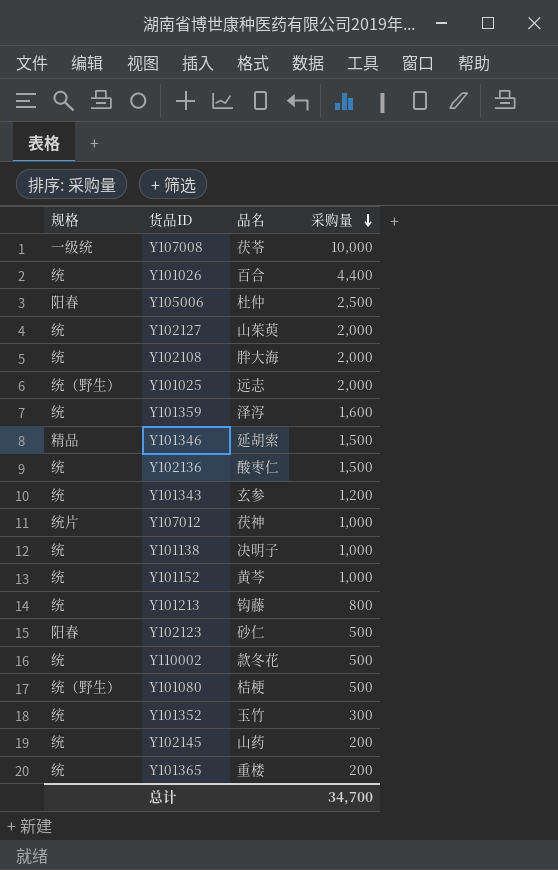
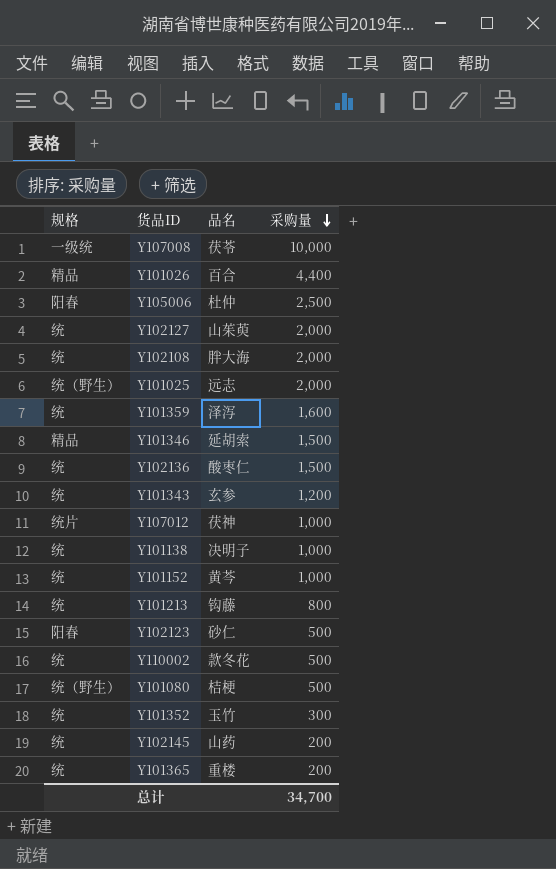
Y101026 | 规格: 统 -> 精品

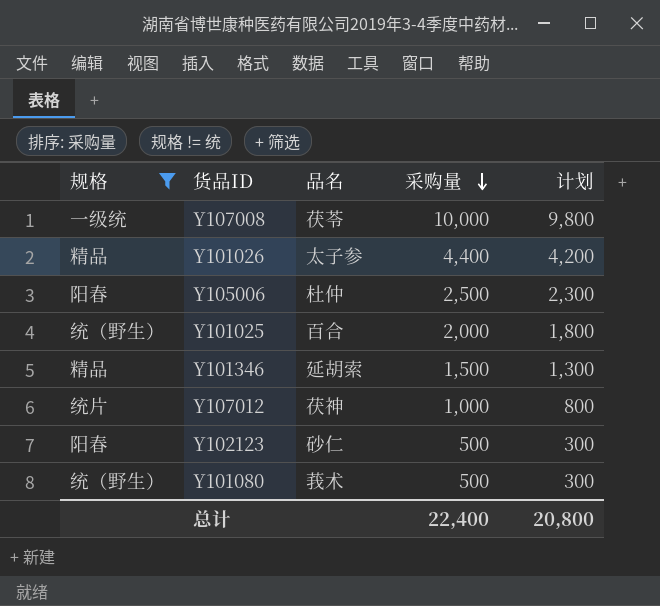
filter: none -> 规格 != 统
column 计划 | formula: none -> [采购量] - 200
Y101026 | 品名: 百合 -> 太子参
Y101025 | 品名: 远志 -> 百合
Y101080 | 品名: 桔梗 -> 莪术
总计 | 采购量: 34,700 -> 22,400

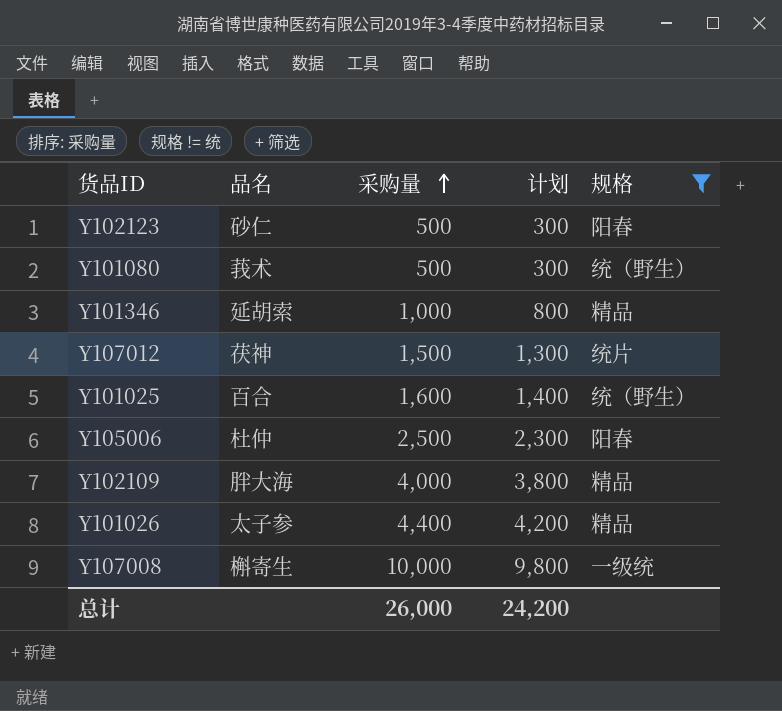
row order: 采购量 descending -> 采购量 ascending
column 规格 | position: 1 -> 5
Y101346 | 采购量: 1,500 -> 1,000
Y101346 | 计划: 1,300 -> 800
Y107012 | 采购量: 1,000 -> 1,500
Y107012 | 计划: 800 -> 1,300
Y101025 | 采购量: 2,000 -> 1,600
Y101025 | 计划: 1,800 -> 1,400
row Y102109: none -> 胖大海 | 4,000 | 3,800 | 精品
Y107008 | 品名: 茯苓 -> 槲寄生
总计 | 采购量: 22,400 -> 26,000
总计 | 计划: 20,800 -> 24,200

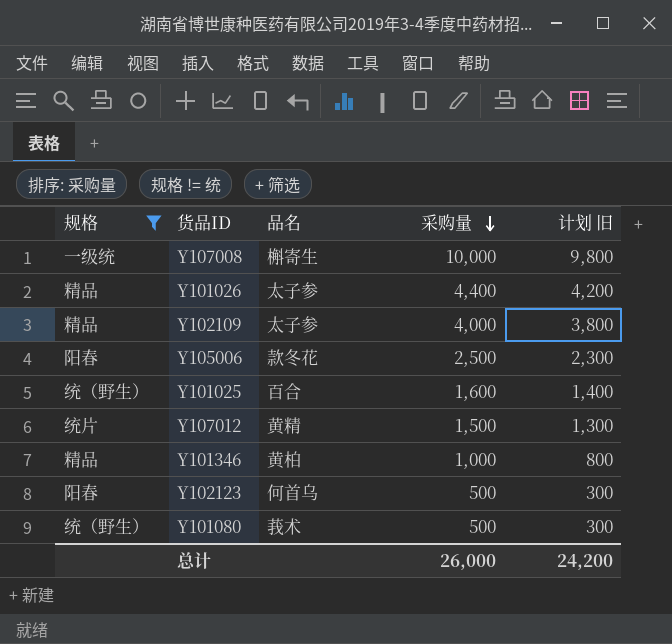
row order: 采购量 ascending -> 采购量 descending
column 规格 | position: 5 -> 1
column name: 计划 -> 计划 旧
Y102109 | 品名: 胖大海 -> 太子参
Y105006 | 品名: 杜仲 -> 款冬花
Y107012 | 品名: 茯神 -> 黄精
Y101346 | 品名: 延胡索 -> 黄柏
Y102123 | 品名: 砂仁 -> 何首乌

